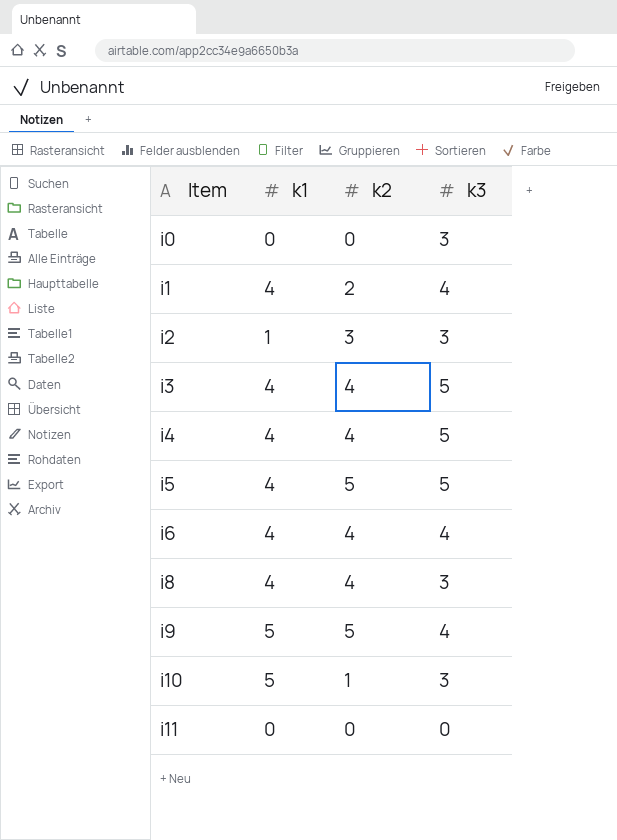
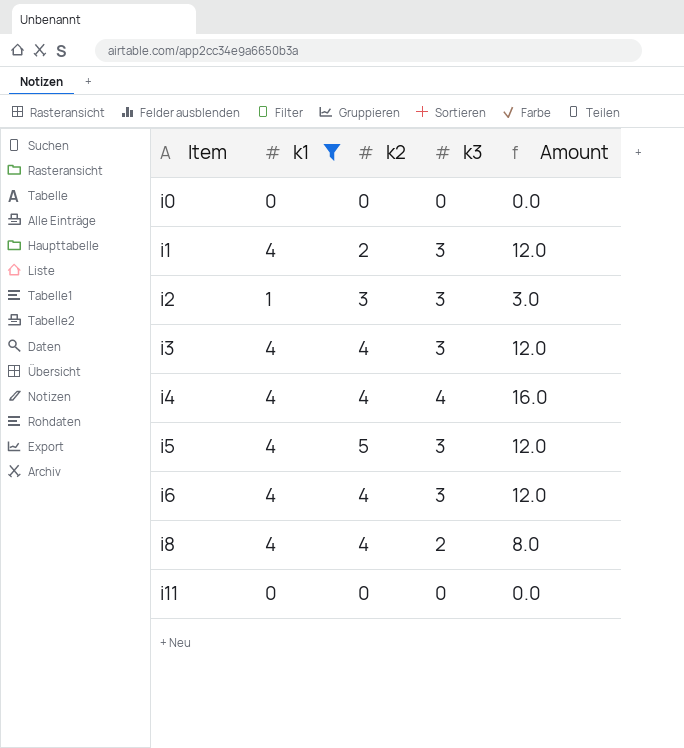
filter: none -> k1 != 5
column Amount | formula: none -> [k1] * [k3]
i0 | k3: 3 -> 0
i1 | k3: 4 -> 3
i3 | k3: 5 -> 3
i4 | k3: 5 -> 4
i5 | k3: 5 -> 3
i6 | k3: 4 -> 3
i8 | k3: 3 -> 2

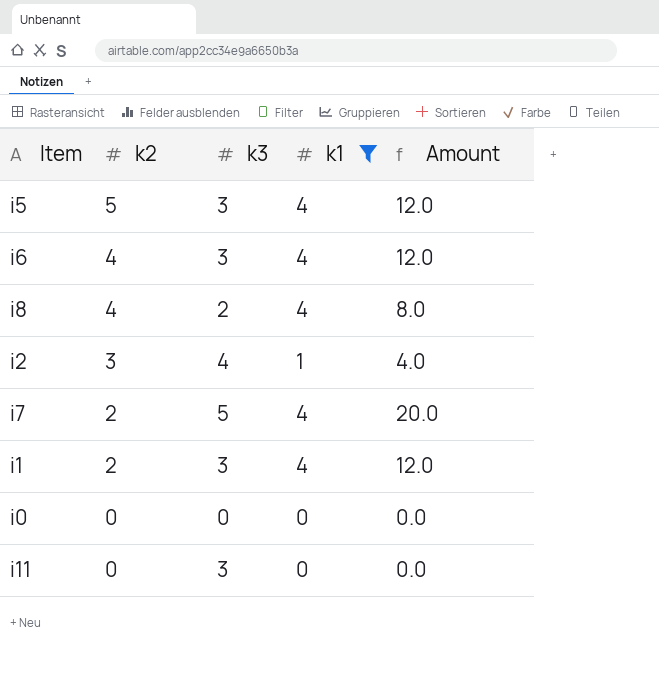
row order: Item ascending -> k2 descending
column k1 | position: 2 -> 4
row i3: 4 | 4 | 3 | 12.0 -> none
row i4: 4 | 4 | 4 | 16.0 -> none
i2 | k3: 3 -> 4
i2 | Amount: 3.0 -> 4.0
row i7: none -> 2 | 5 | 4 | 20.0
i11 | k3: 0 -> 3

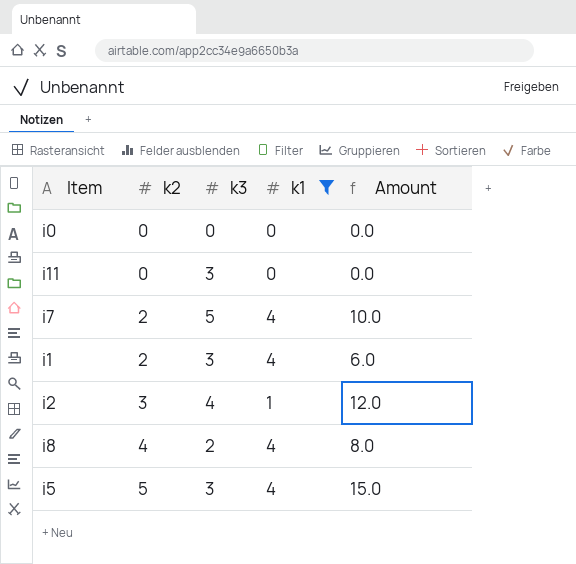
row order: k2 descending -> k2 ascending
column Amount | formula: [k3] * [k1] -> [k2] * [k3]
row i6: 4 | 3 | 4 | 12.0 -> none

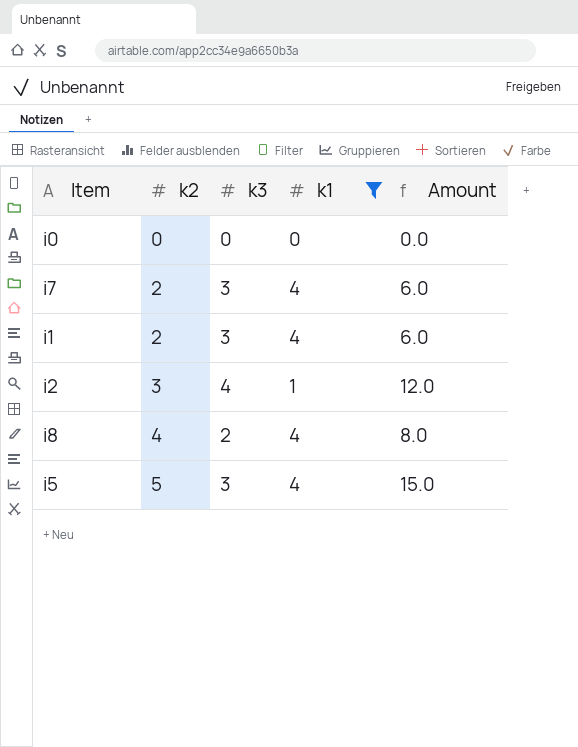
row i11: 0 | 3 | 0 | 0.0 -> none
i7 | k3: 5 -> 3
i7 | Amount: 10.0 -> 6.0

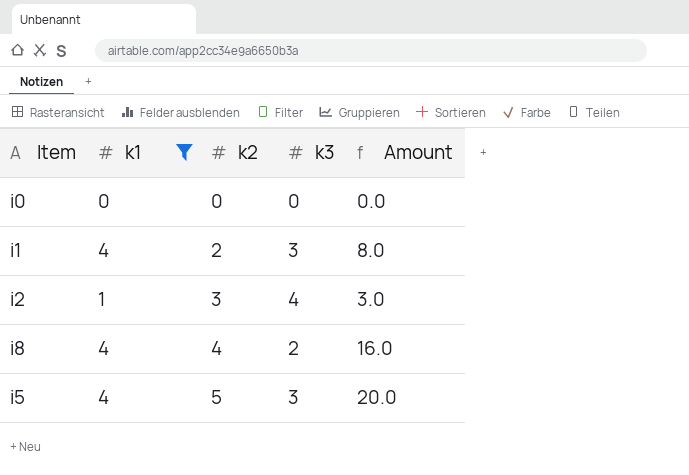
column k1 | position: 4 -> 2
column Amount | formula: [k2] * [k3] -> [k1] * [k2]
row i7: 2 | 3 | 4 | 6.0 -> none

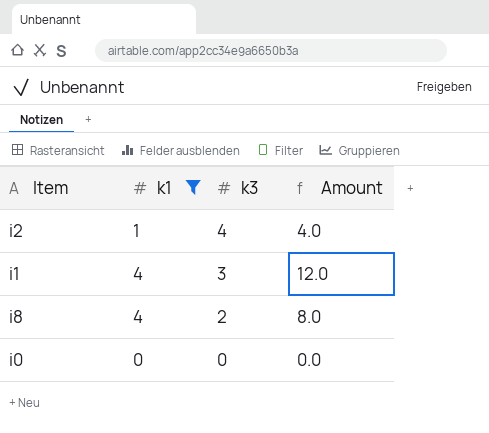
row order: k2 ascending -> k3 descending
column k2 | position: 3 -> none
column Amount | formula: [k1] * [k2] -> [k1] * [k3]
row i5: 4 | 5 | 3 | 20.0 -> none

